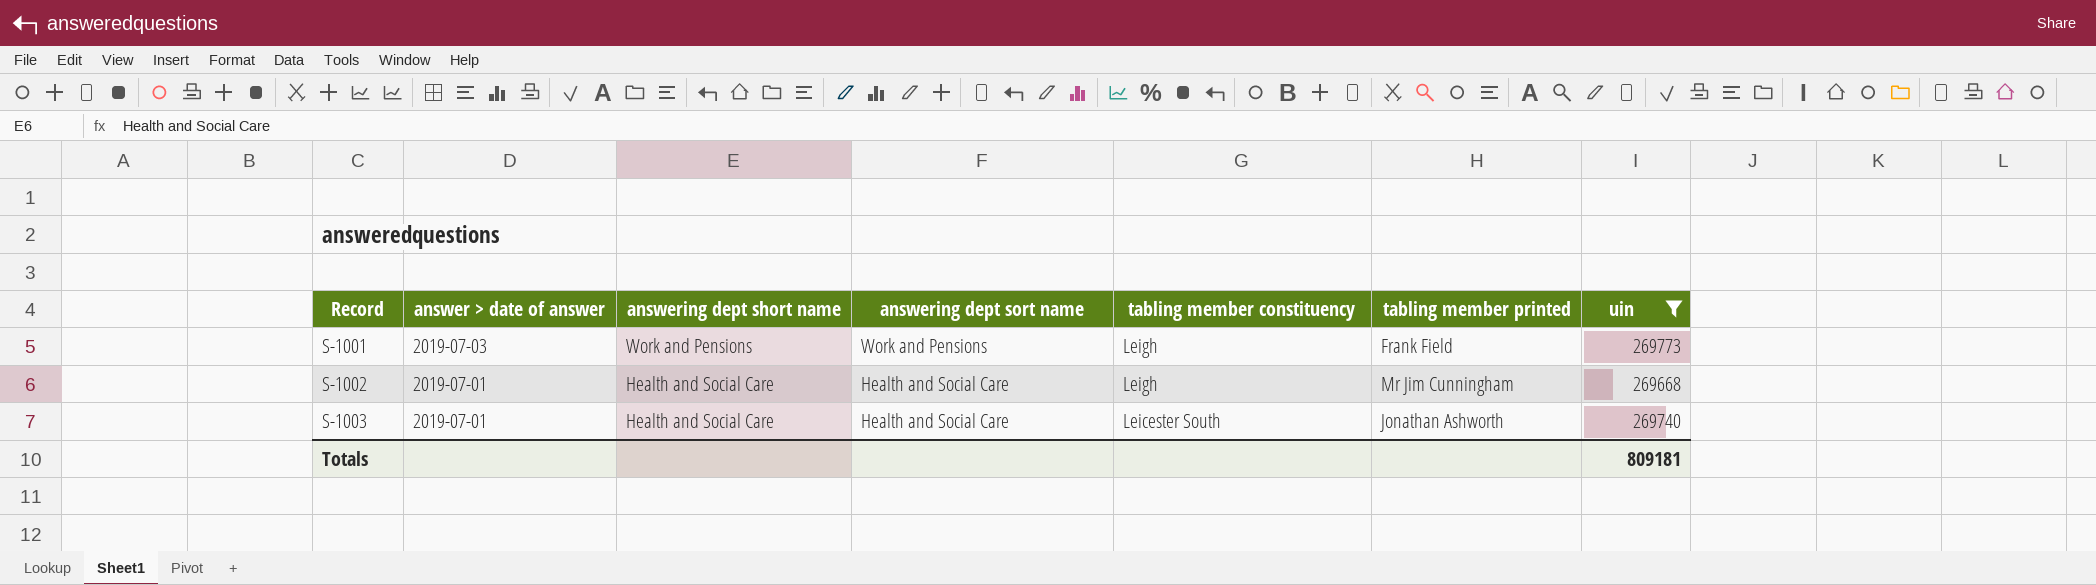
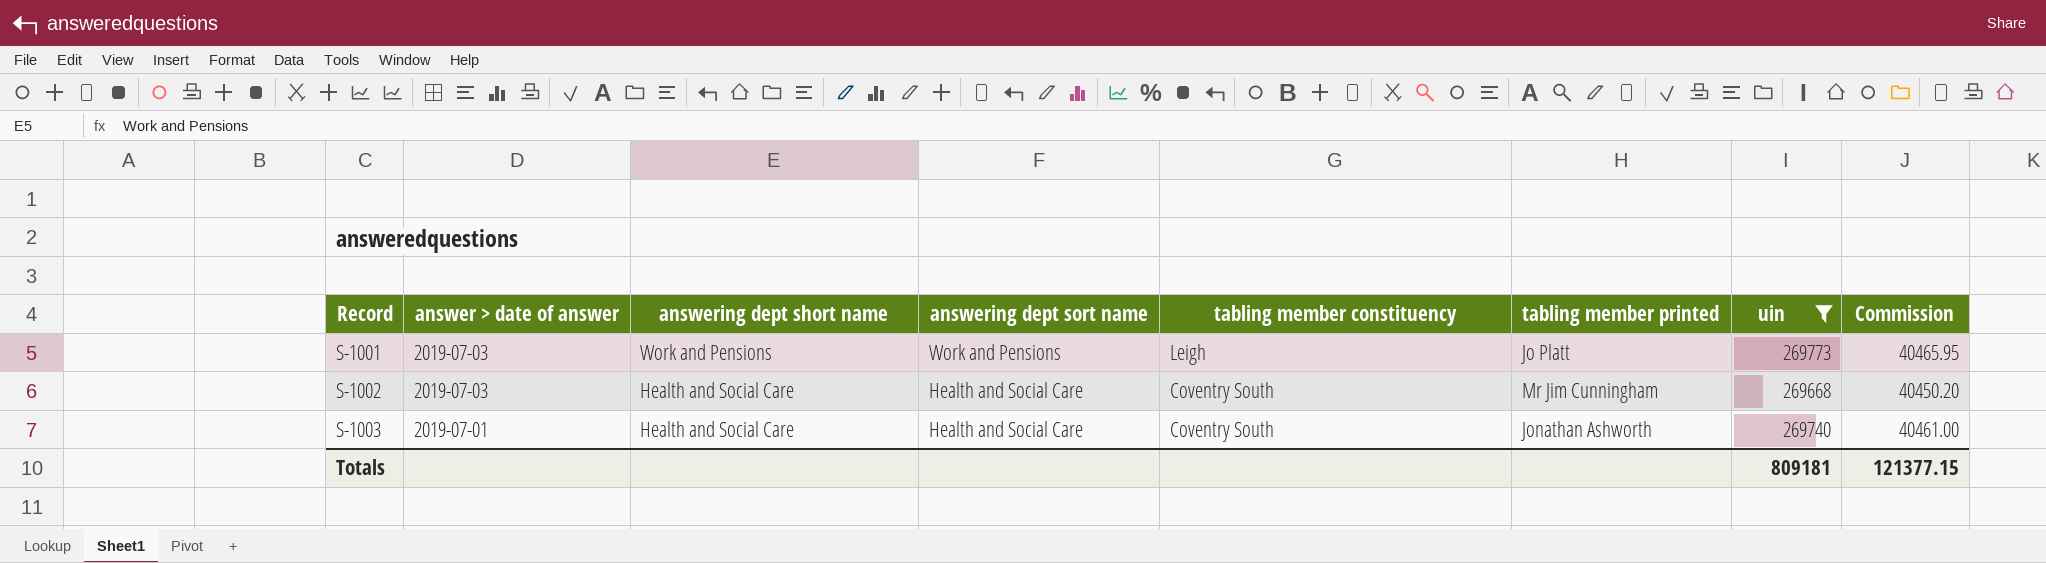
column Commission | formula: none -> [uin] * 0.15
S-1001 | tabling member printed: Frank Field -> Jo Platt
S-1002 | answer > date of answer: 2019-07-01 -> 2019-07-03
S-1002 | tabling member constituency: Leigh -> Coventry South
S-1003 | tabling member constituency: Leicester South -> Coventry South

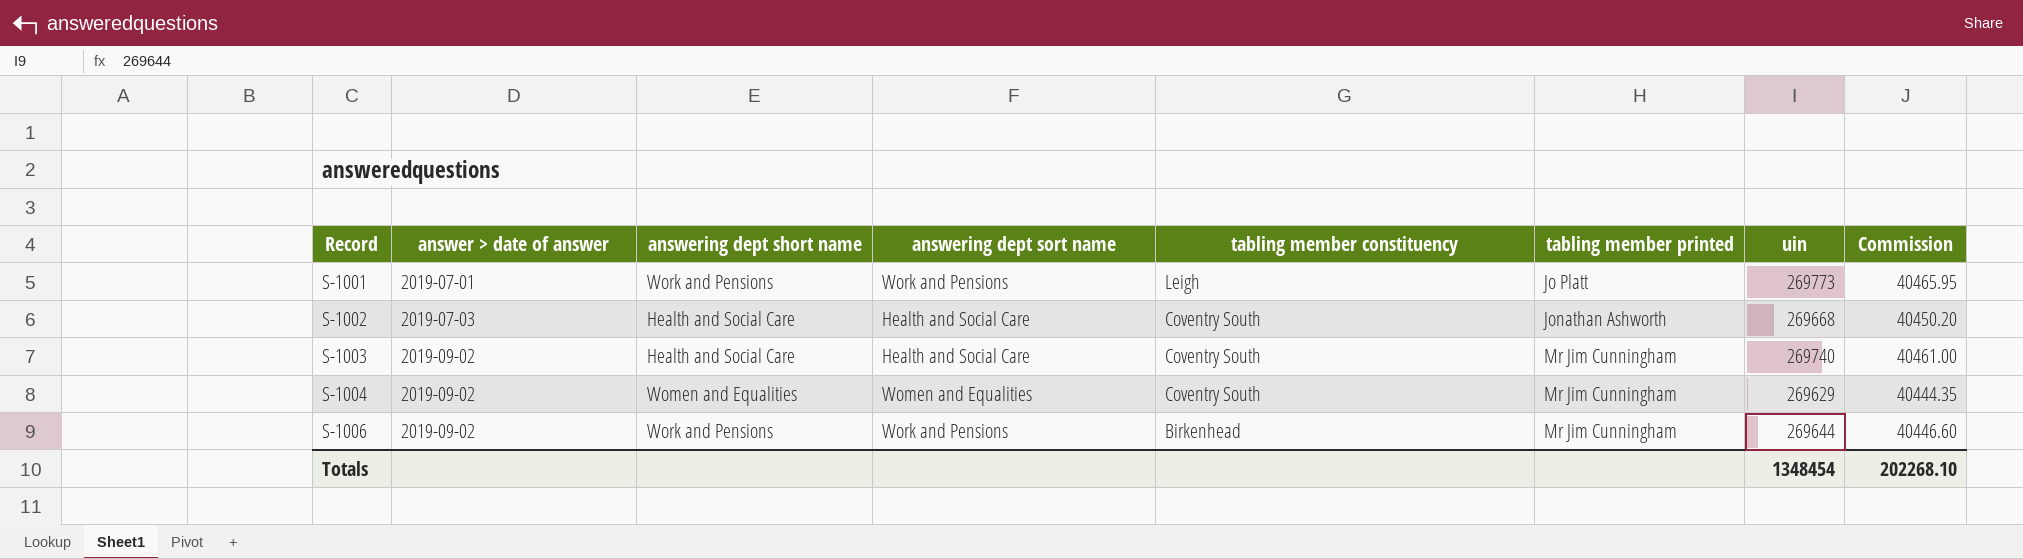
filter: uin >= 269668 -> none
S-1001 | answer > date of answer: 2019-07-03 -> 2019-07-01
S-1002 | tabling member printed: Mr Jim Cunningham -> Jonathan Ashworth
S-1003 | answer > date of answer: 2019-07-01 -> 2019-09-02
S-1003 | tabling member printed: Jonathan Ashworth -> Mr Jim Cunningham
Totals | uin: 809181 -> 1348454
Totals | Commission: 121377.15 -> 202268.10

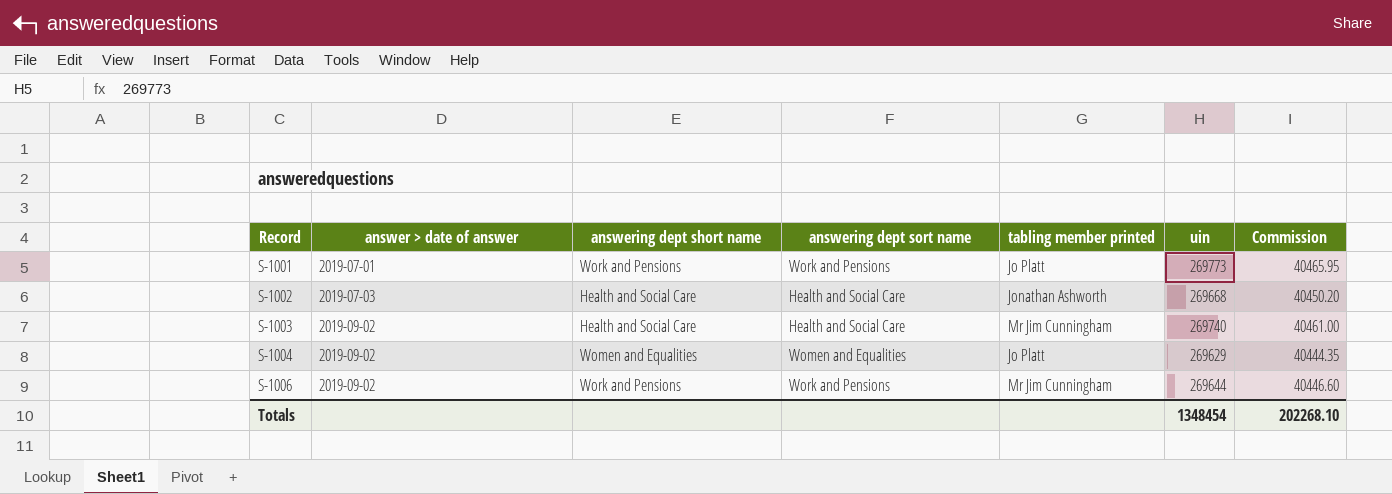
column tabling member constituency | position: 5 -> none
S-1004 | tabling member printed: Mr Jim Cunningham -> Jo Platt

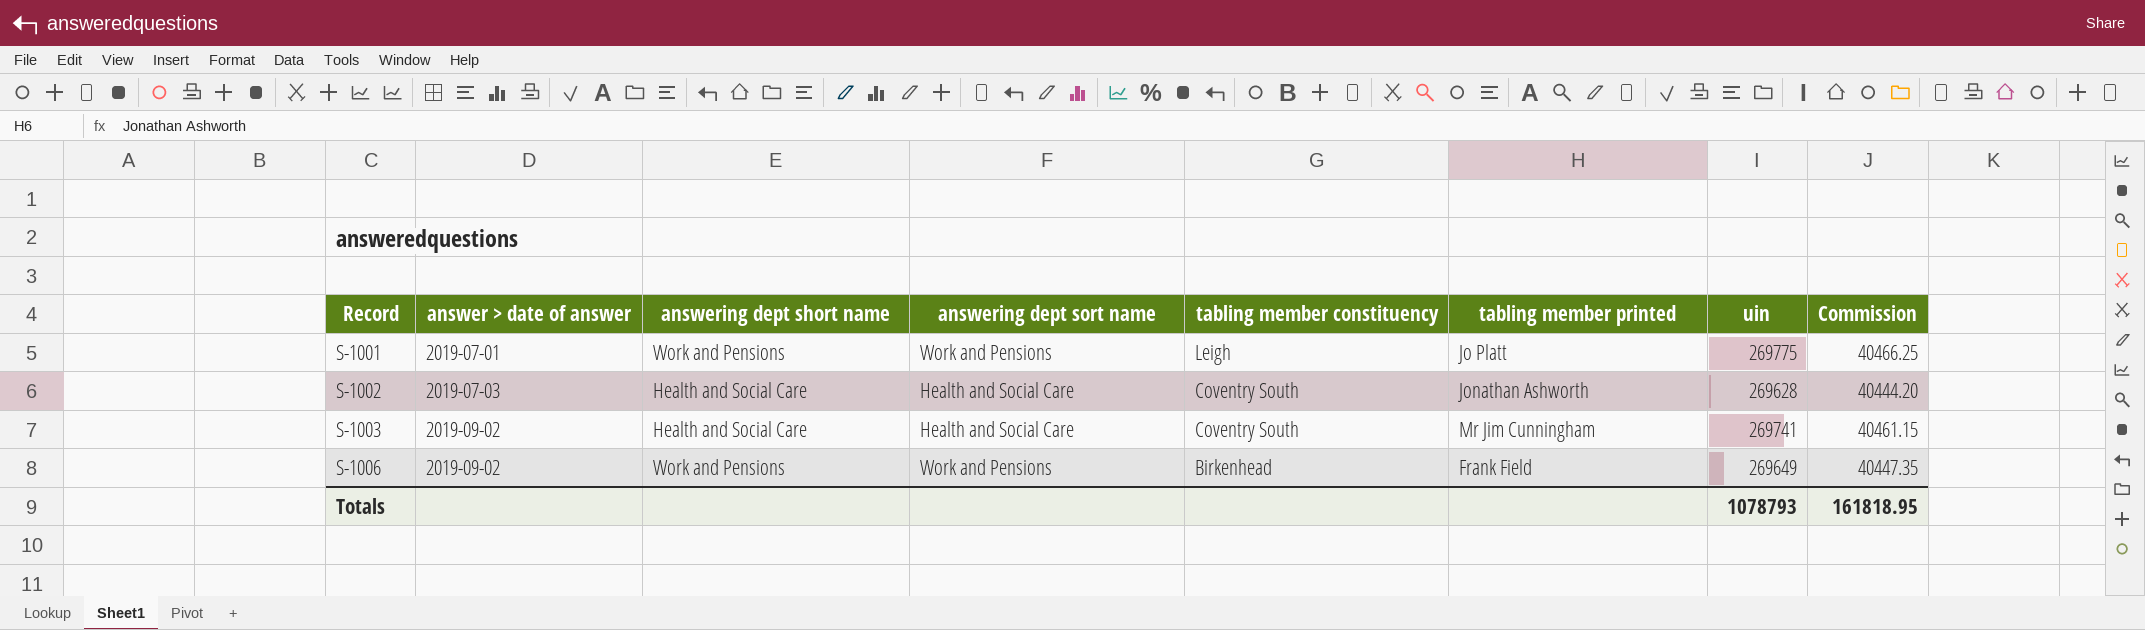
column tabling member constituency | position: none -> 5
row S-1004: 2019-09-02 | Women and Equalities | Women and Equalities | Jo Platt | 269629 | 40444.35 -> none
S-1001 | uin: 269773 -> 269775
S-1001 | Commission: 40465.95 -> 40466.25
S-1002 | uin: 269668 -> 269628
S-1002 | Commission: 40450.20 -> 40444.20
S-1003 | uin: 269740 -> 269741
S-1003 | Commission: 40461.00 -> 40461.15
S-1006 | tabling member printed: Mr Jim Cunningham -> Frank Field
S-1006 | uin: 269644 -> 269649
S-1006 | Commission: 40446.60 -> 40447.35
Totals | uin: 1348454 -> 1078793
Totals | Commission: 202268.10 -> 161818.95

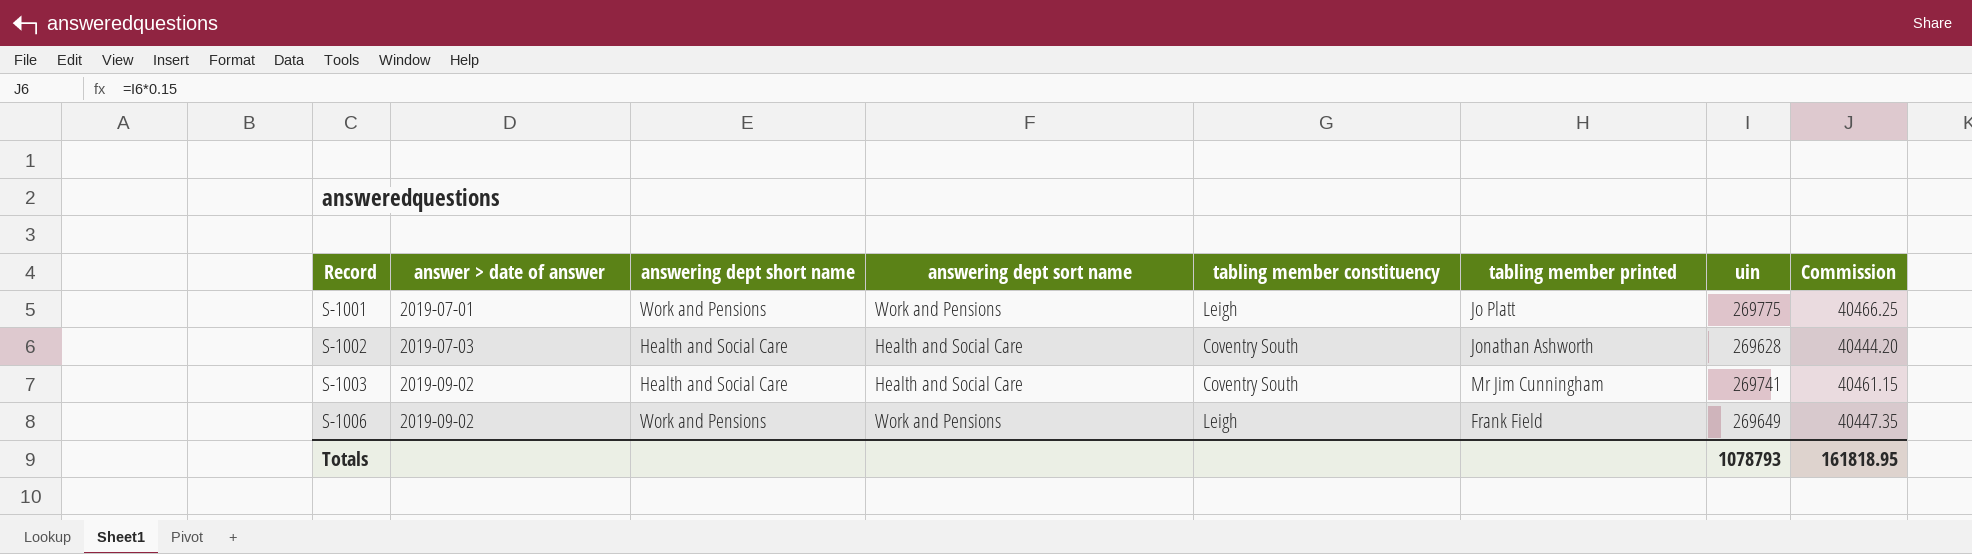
S-1006 | tabling member constituency: Birkenhead -> Leigh

